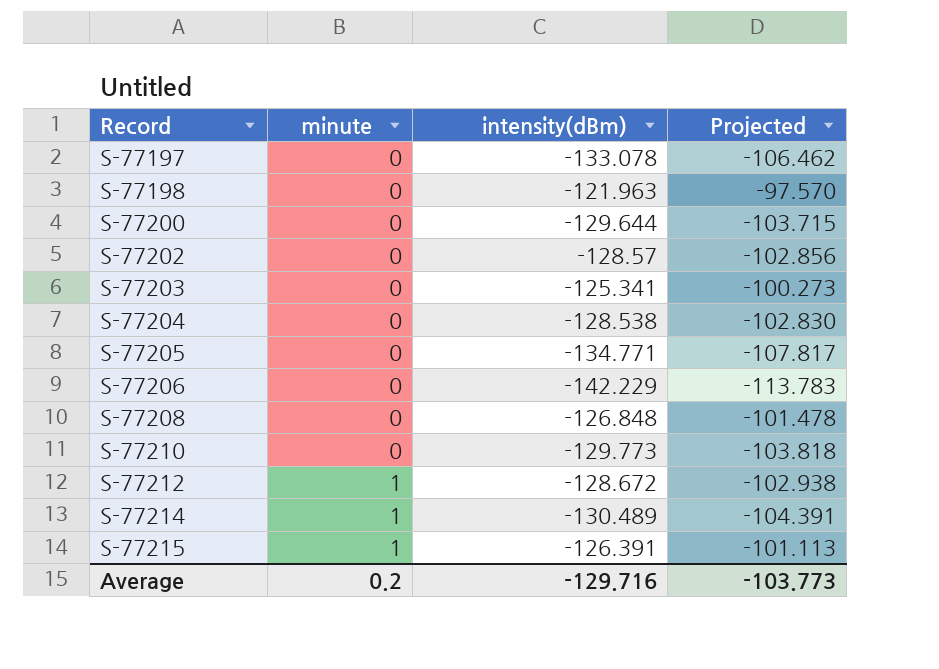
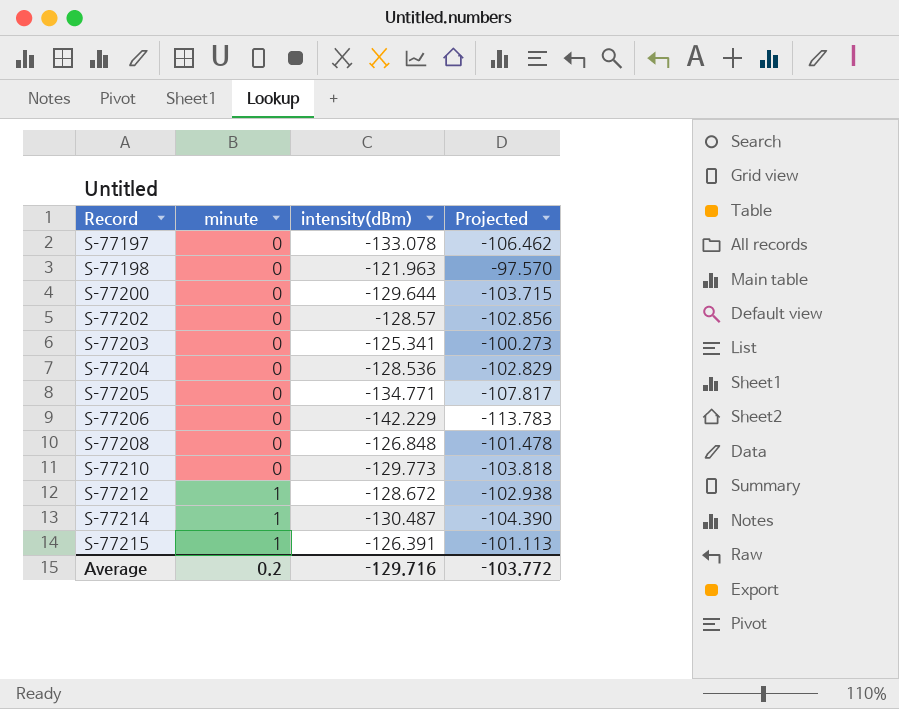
S-77204 | intensity(dBm): -128.538 -> -128.536
S-77204 | Projected: -102.830 -> -102.829
S-77214 | intensity(dBm): -130.489 -> -130.487
S-77214 | Projected: -104.391 -> -104.390
Average | Projected: -103.773 -> -103.772

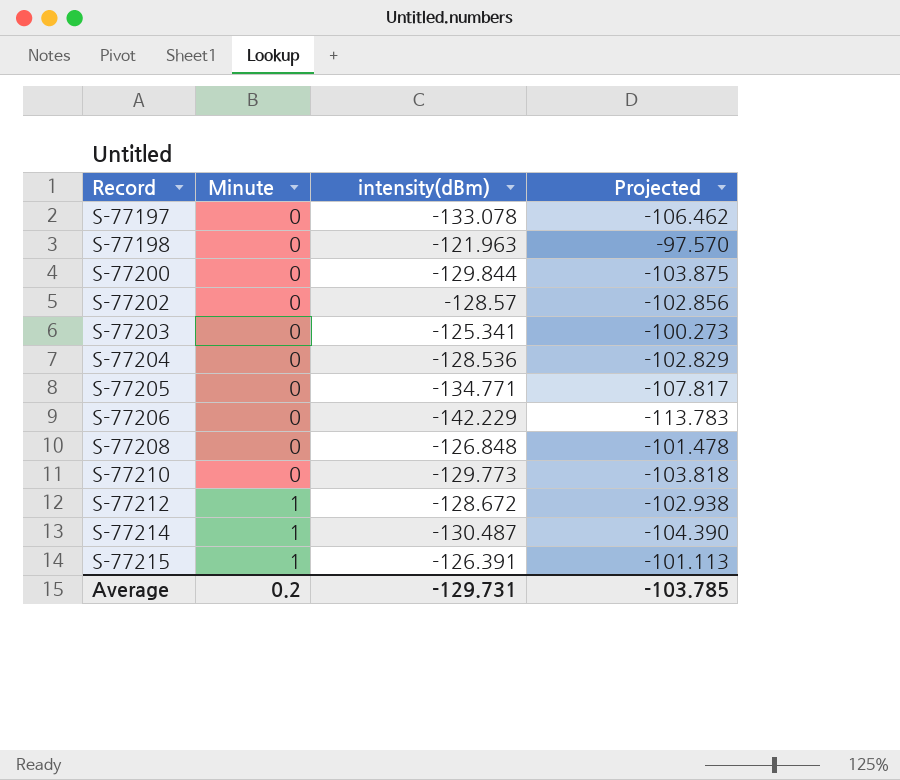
column name: minute -> Minute
S-77200 | intensity(dBm): -129.644 -> -129.844
S-77200 | Projected: -103.715 -> -103.875
Average | intensity(dBm): -129.716 -> -129.731
Average | Projected: -103.772 -> -103.785

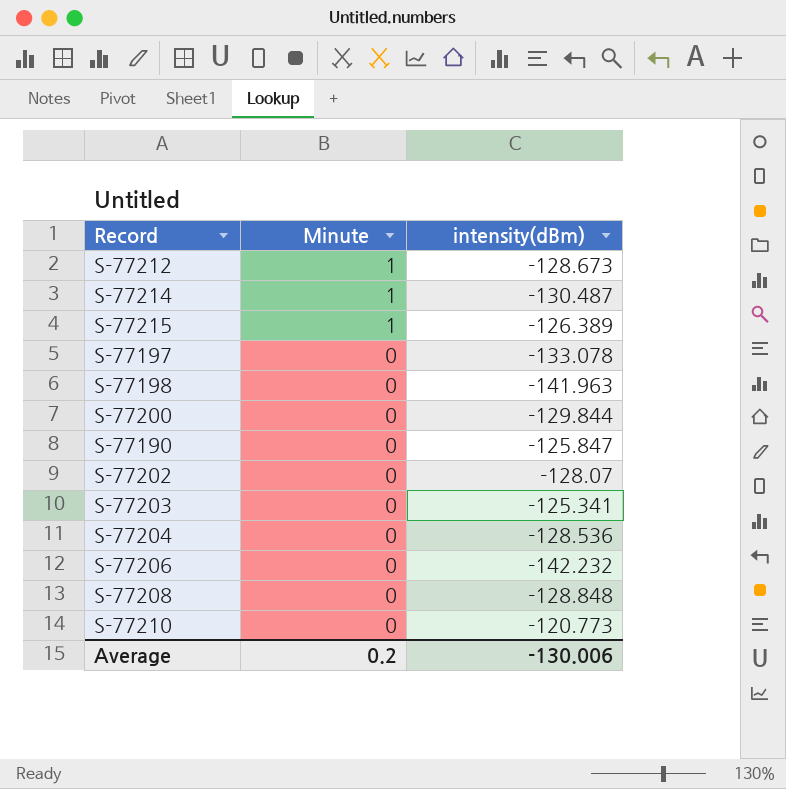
row order: Record ascending -> Minute descending
column Projected | formula: [intensity(dBm)] * 0.8 -> none
row S-77205: 0 | -134.771 | -107.817 -> none
S-77212 | intensity(dBm): -128.672 -> -128.673
S-77215 | intensity(dBm): -126.391 -> -126.389
S-77198 | intensity(dBm): -121.963 -> -141.963
row S-77190: none -> 0 | -125.847
S-77202 | intensity(dBm): -128.57 -> -128.07
S-77206 | intensity(dBm): -142.229 -> -142.232
S-77208 | intensity(dBm): -126.848 -> -128.848
S-77210 | intensity(dBm): -129.773 -> -120.773
Average | intensity(dBm): -129.731 -> -130.006

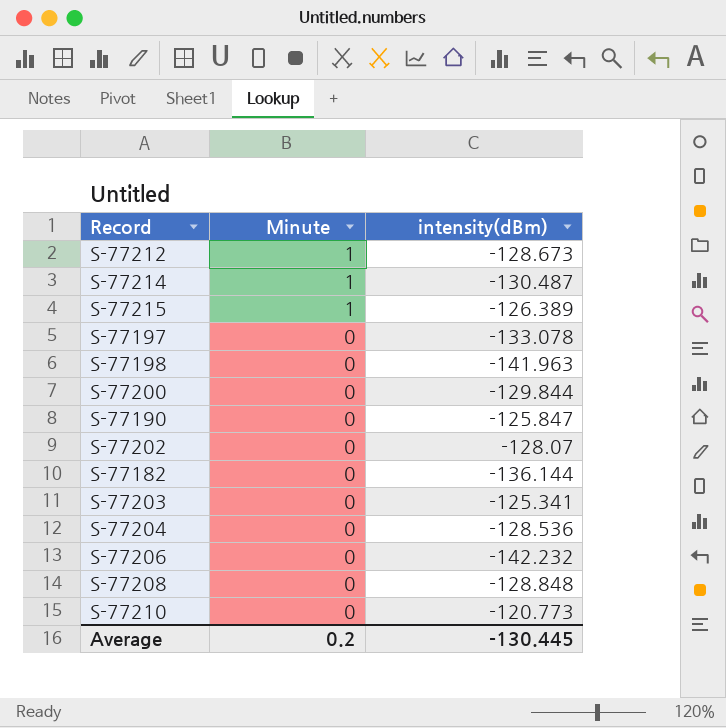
row S-77182: none -> 0 | -136.144
Average | intensity(dBm): -130.006 -> -130.445

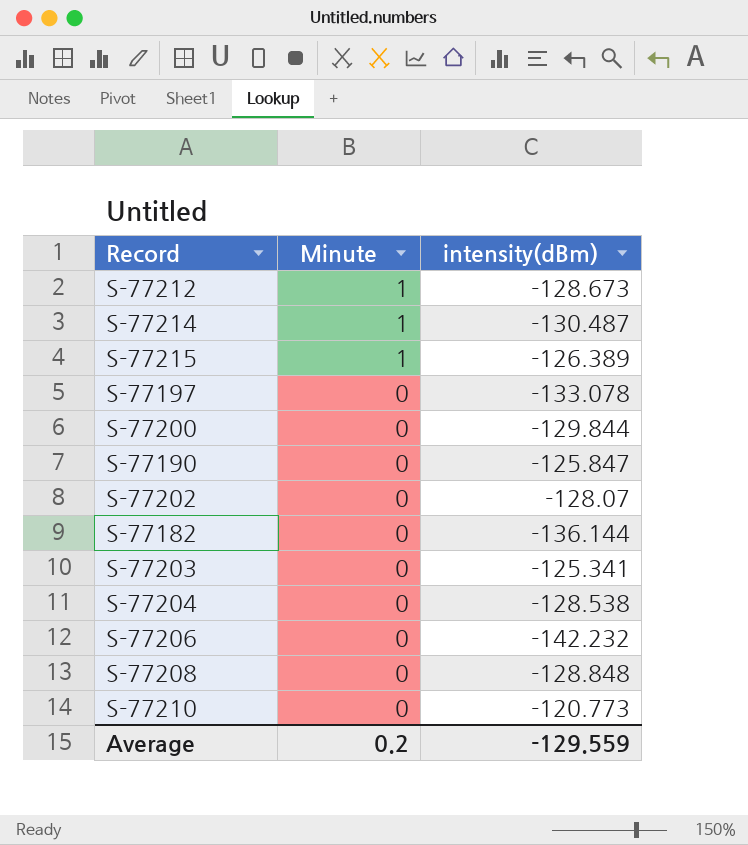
row S-77198: 0 | -141.963 -> none
S-77204 | intensity(dBm): -128.536 -> -128.538
Average | intensity(dBm): -130.445 -> -129.559

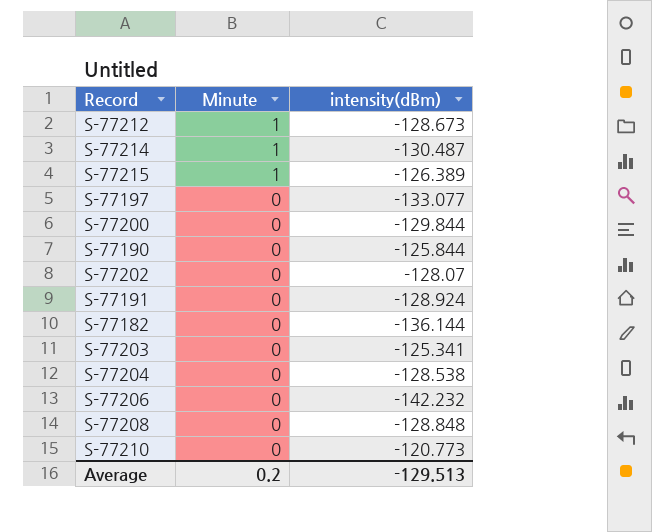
S-77197 | intensity(dBm): -133.078 -> -133.077
S-77190 | intensity(dBm): -125.847 -> -125.844
row S-77191: none -> 0 | -128.924
Average | intensity(dBm): -129.559 -> -129.513

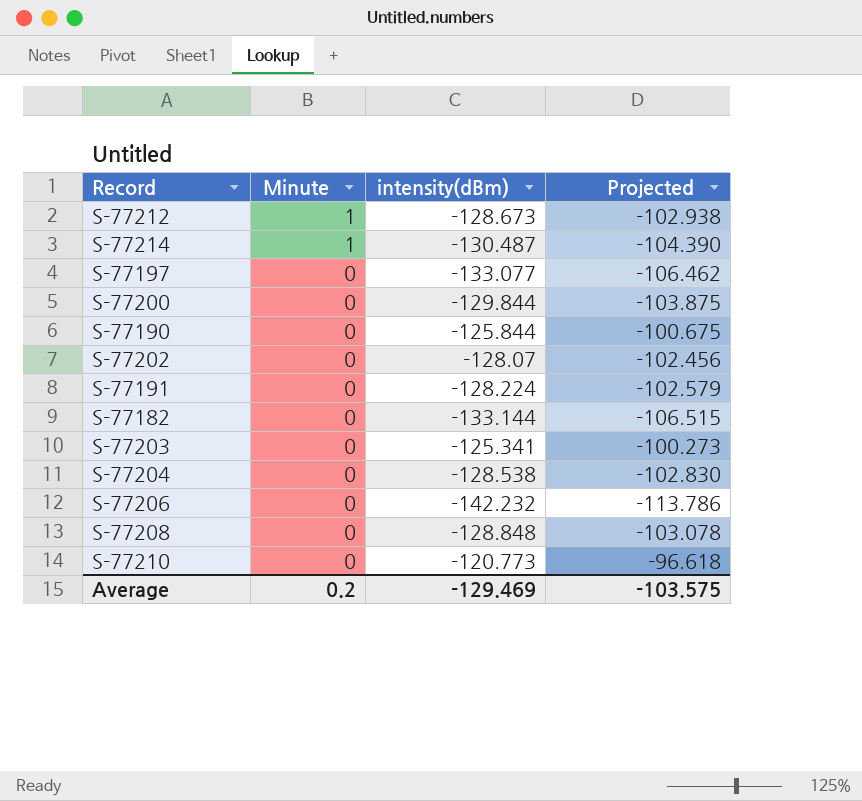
column Projected | formula: none -> [intensity(dBm)] * 0.8
row S-77215: 1 | -126.389 -> none
S-77191 | intensity(dBm): -128.924 -> -128.224
S-77182 | intensity(dBm): -136.144 -> -133.144
Average | intensity(dBm): -129.513 -> -129.469

